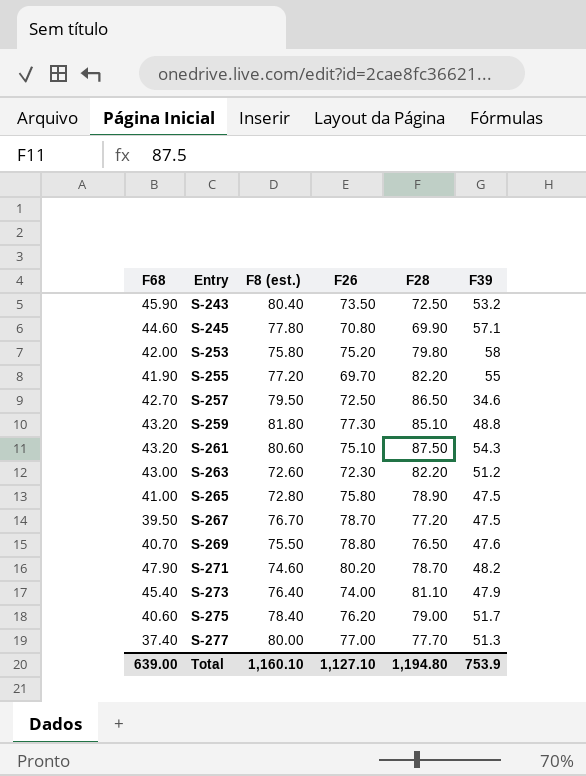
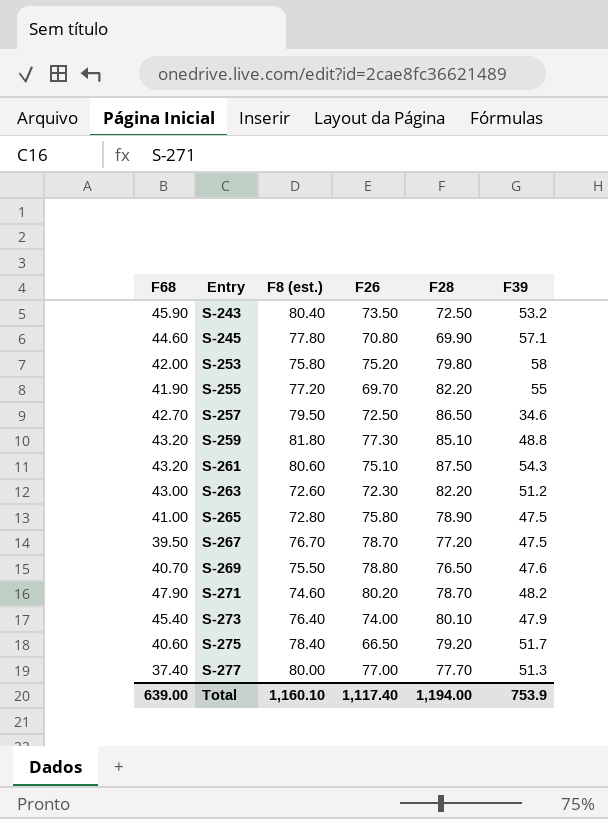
S-273 | F28: 81.10 -> 80.10
S-275 | F26: 76.20 -> 66.50
S-275 | F28: 79.00 -> 79.20
Total | F26: 1,127.10 -> 1,117.40
Total | F28: 1,194.80 -> 1,194.00

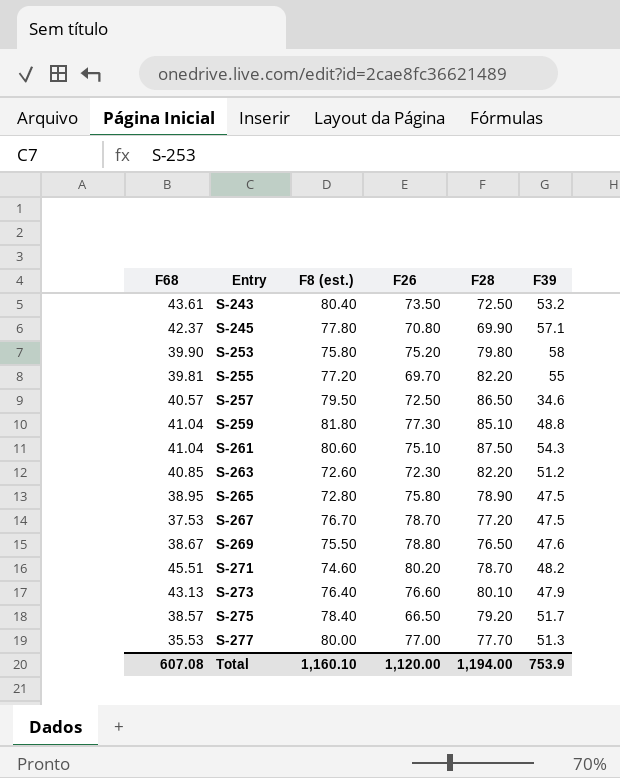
S-243 | F68: 45.90 -> 43.61
S-245 | F68: 44.60 -> 42.37
S-253 | F68: 42.00 -> 39.90
S-255 | F68: 41.90 -> 39.81
S-257 | F68: 42.70 -> 40.57
S-259 | F68: 43.20 -> 41.04
S-261 | F68: 43.20 -> 41.04
S-263 | F68: 43.00 -> 40.85
S-265 | F68: 41.00 -> 38.95
S-267 | F68: 39.50 -> 37.53
S-269 | F68: 40.70 -> 38.67
S-271 | F68: 47.90 -> 45.51
S-273 | F68: 45.40 -> 43.13
S-273 | F26: 74.00 -> 76.60
S-275 | F68: 40.60 -> 38.57
S-277 | F68: 37.40 -> 35.53
Total | F68: 639.00 -> 607.08
Total | F26: 1,117.40 -> 1,120.00

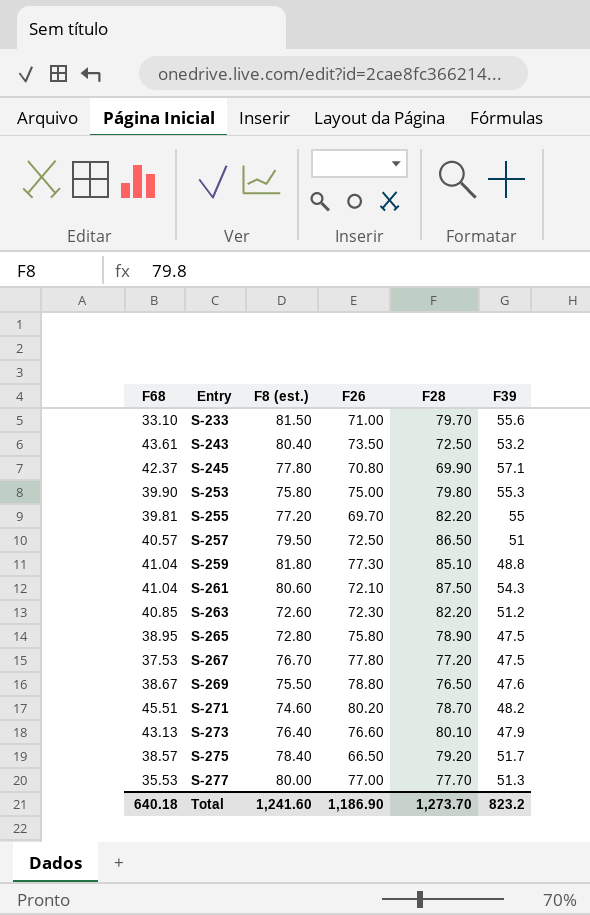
row S-233: none -> 33.10 | 81.50 | 71.00 | 79.70 | 55.6
S-253 | F26: 75.20 -> 75.00
S-253 | F39: 58 -> 55.3
S-257 | F39: 34.6 -> 51
S-261 | F26: 75.10 -> 72.10
S-267 | F26: 78.70 -> 77.80
Total | F68: 607.08 -> 640.18
Total | F8 (est.): 1,160.10 -> 1,241.60
Total | F26: 1,120.00 -> 1,186.90
Total | F28: 1,194.00 -> 1,273.70
Total | F39: 753.9 -> 823.2

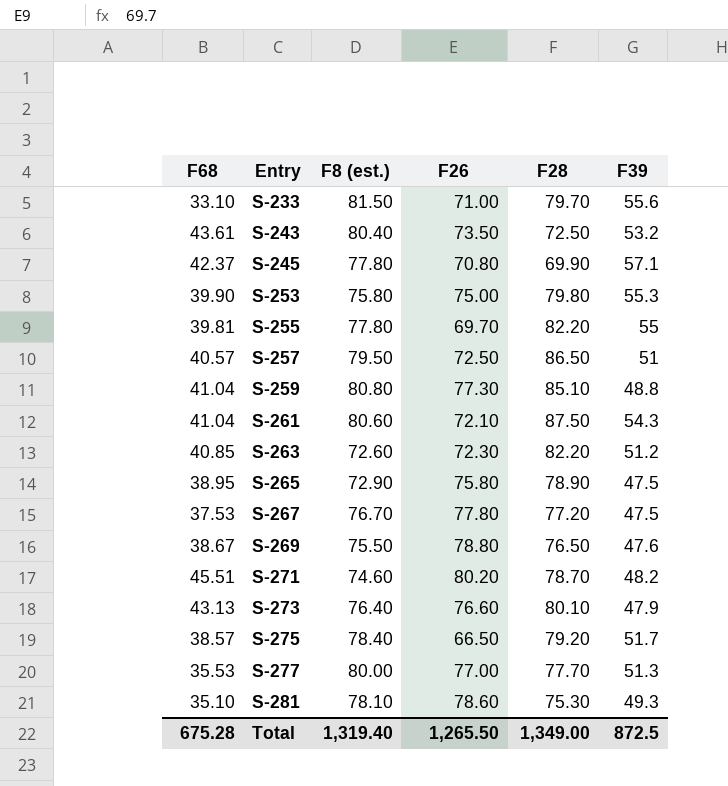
S-255 | F8 (est.): 77.20 -> 77.80
S-259 | F8 (est.): 81.80 -> 80.80
S-265 | F8 (est.): 72.80 -> 72.90
row S-281: none -> 35.10 | 78.10 | 78.60 | 75.30 | 49.3
Total | F68: 640.18 -> 675.28
Total | F8 (est.): 1,241.60 -> 1,319.40
Total | F26: 1,186.90 -> 1,265.50
Total | F28: 1,273.70 -> 1,349.00
Total | F39: 823.2 -> 872.5

